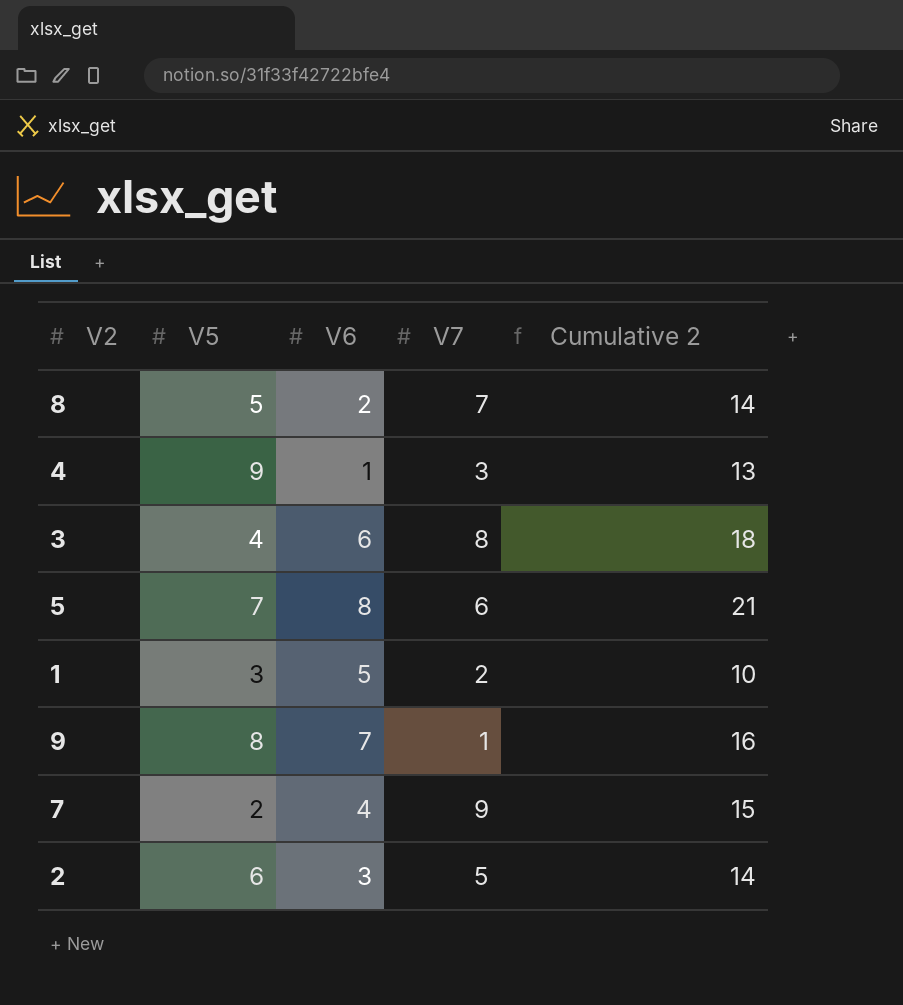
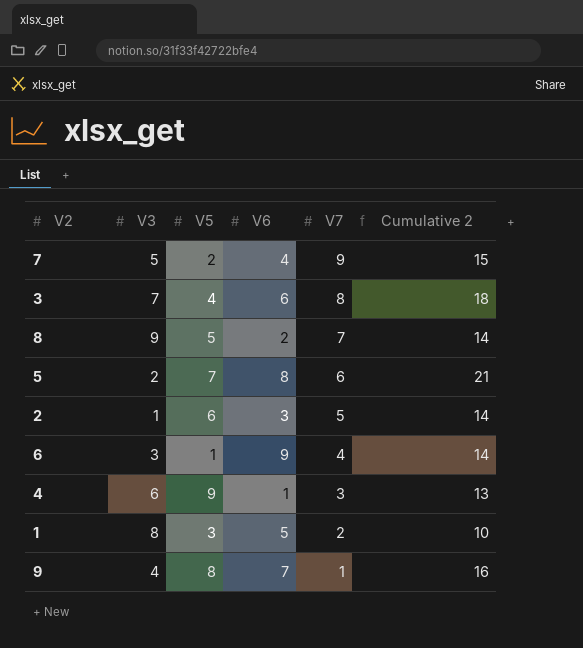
row order: none -> V7 descending
column V3 | position: none -> 2
row 6: none -> 3 | 1 | 9 | 4 | 14

